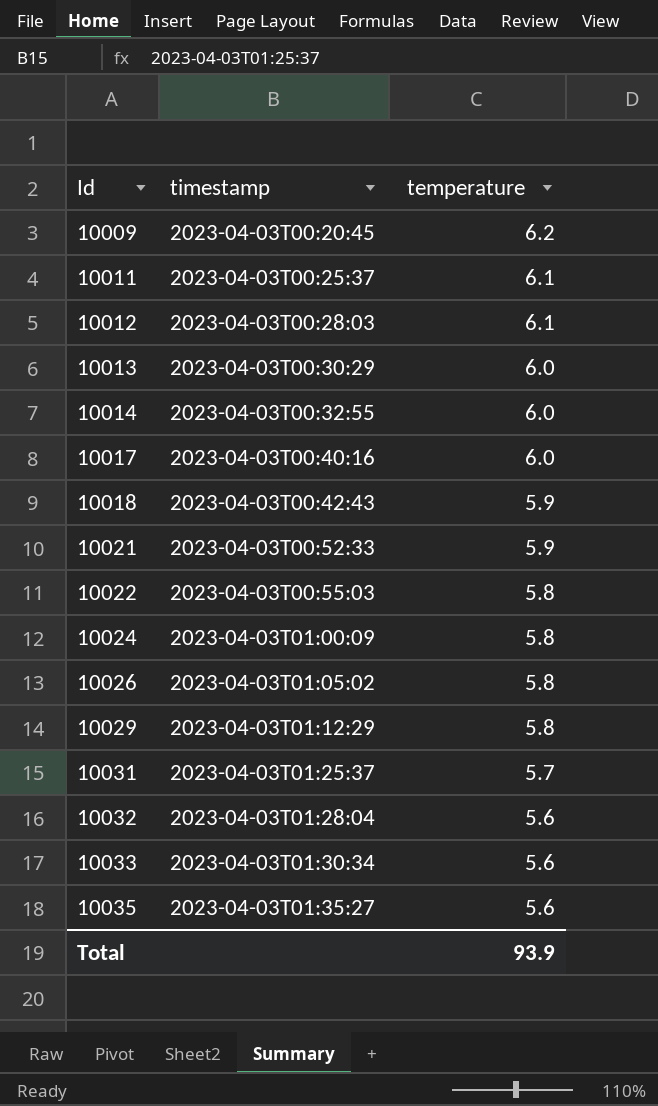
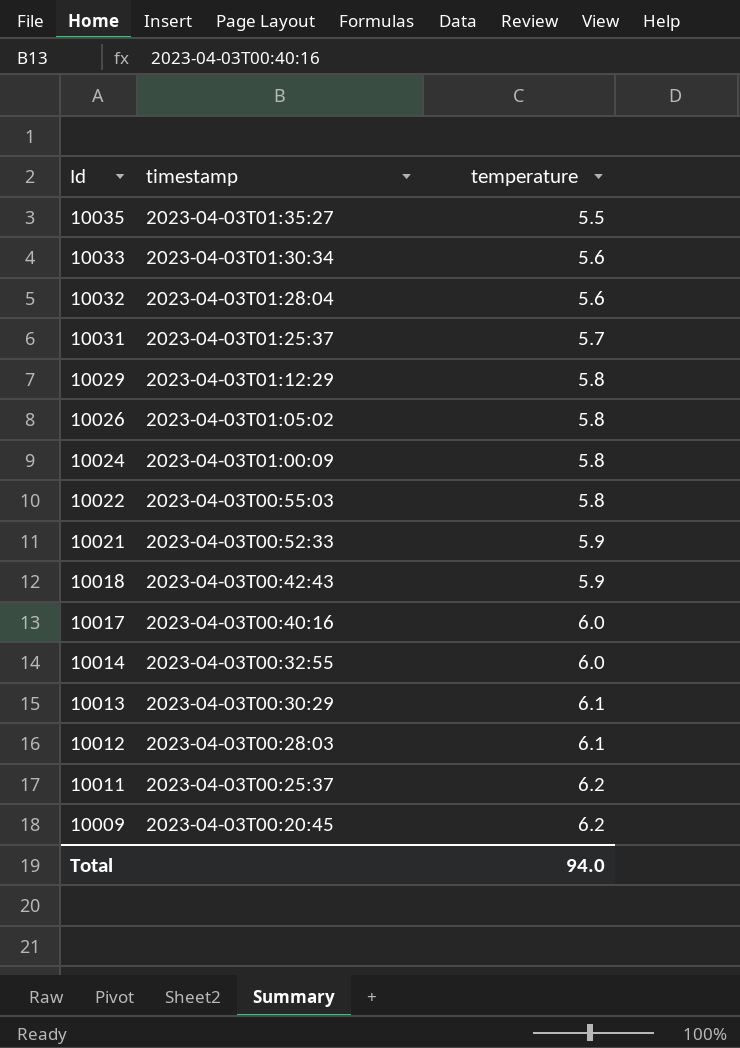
row order: Id ascending -> Id descending
10035 | temperature: 5.6 -> 5.5
10013 | temperature: 6.0 -> 6.1
10011 | temperature: 6.1 -> 6.2
Total | temperature: 93.9 -> 94.0

